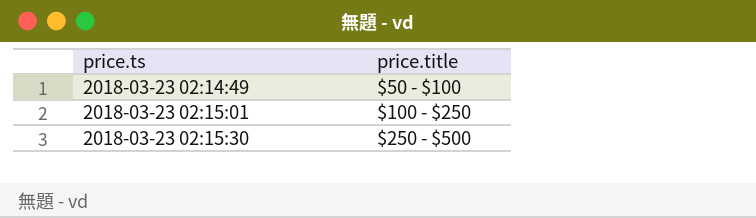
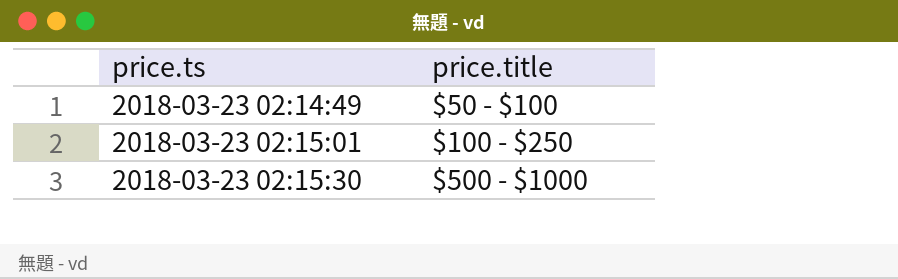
2018-03-23 02:15:30 | price.title: $250 - $500 -> $500 - $1000

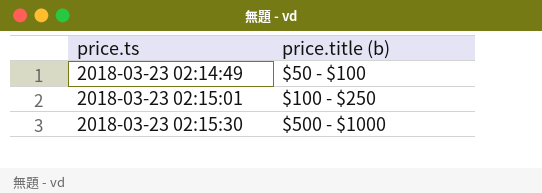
column name: price.title -> price.title (b)

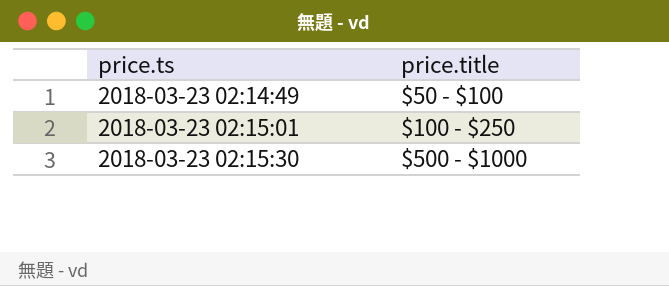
column name: price.title (b) -> price.title

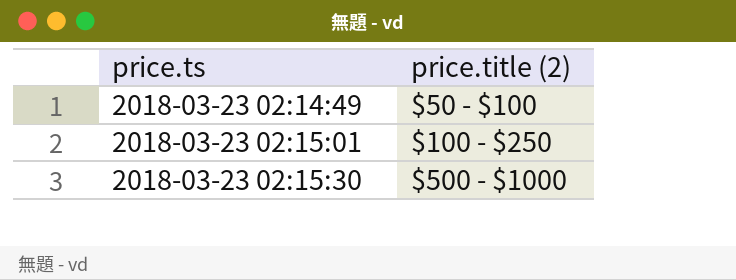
column name: price.title -> price.title (2)

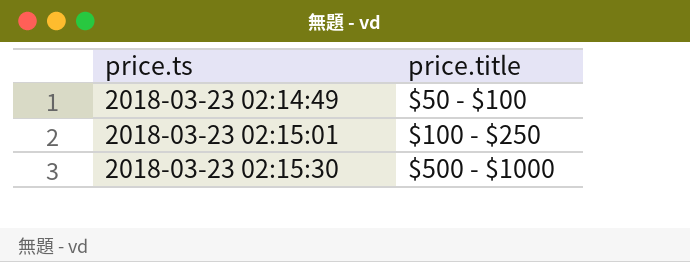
column name: price.title (2) -> price.title

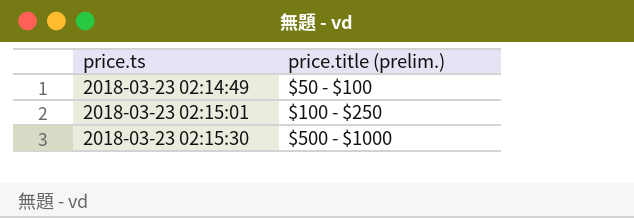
column name: price.title -> price.title (prelim.)

